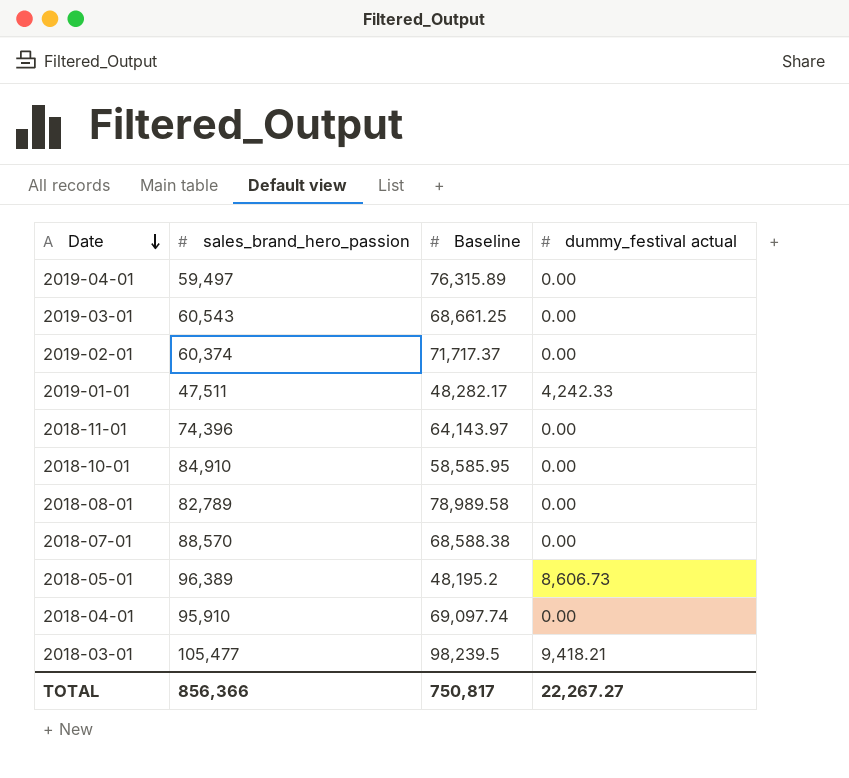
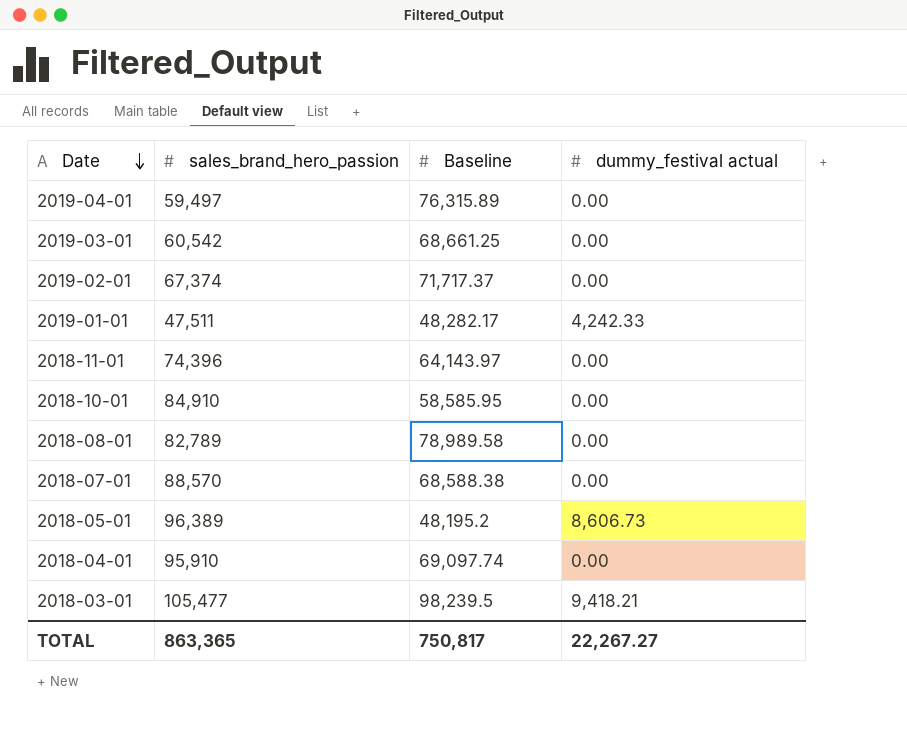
2019-03-01 | sales_brand_hero_passion: 60,543 -> 60,542
2019-02-01 | sales_brand_hero_passion: 60,374 -> 67,374
TOTAL | sales_brand_hero_passion: 856,366 -> 863,365

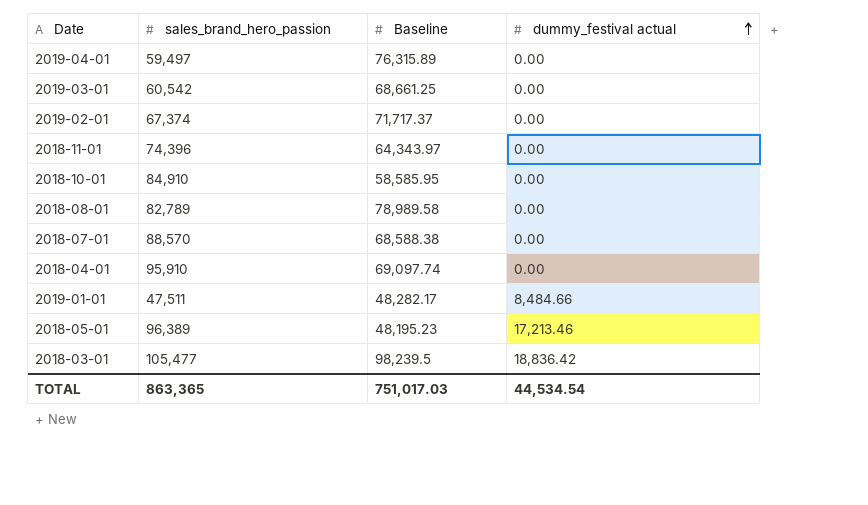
row order: Date descending -> dummy_festival actual ascending
2018-11-01 | Baseline: 64,143.97 -> 64,343.97
2019-01-01 | dummy_festival actual: 4,242.33 -> 8,484.66
2018-05-01 | Baseline: 48,195.2 -> 48,195.23
2018-05-01 | dummy_festival actual: 8,606.73 -> 17,213.46
2018-03-01 | dummy_festival actual: 9,418.21 -> 18,836.42
TOTAL | Baseline: 750,817 -> 751,017.03
TOTAL | dummy_festival actual: 22,267.27 -> 44,534.54

